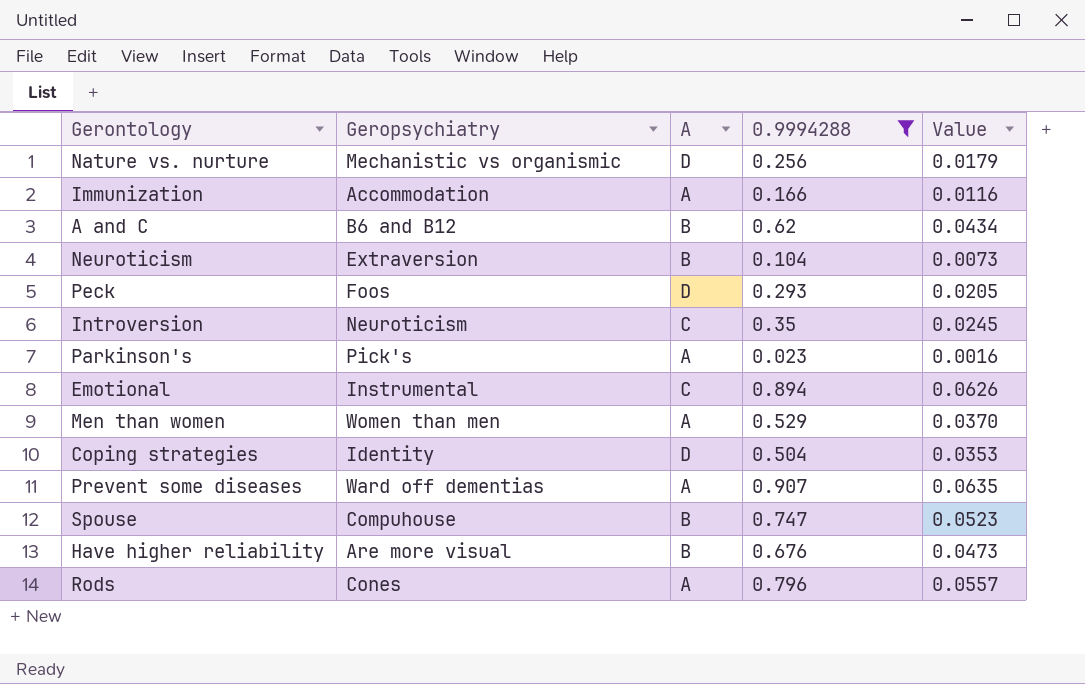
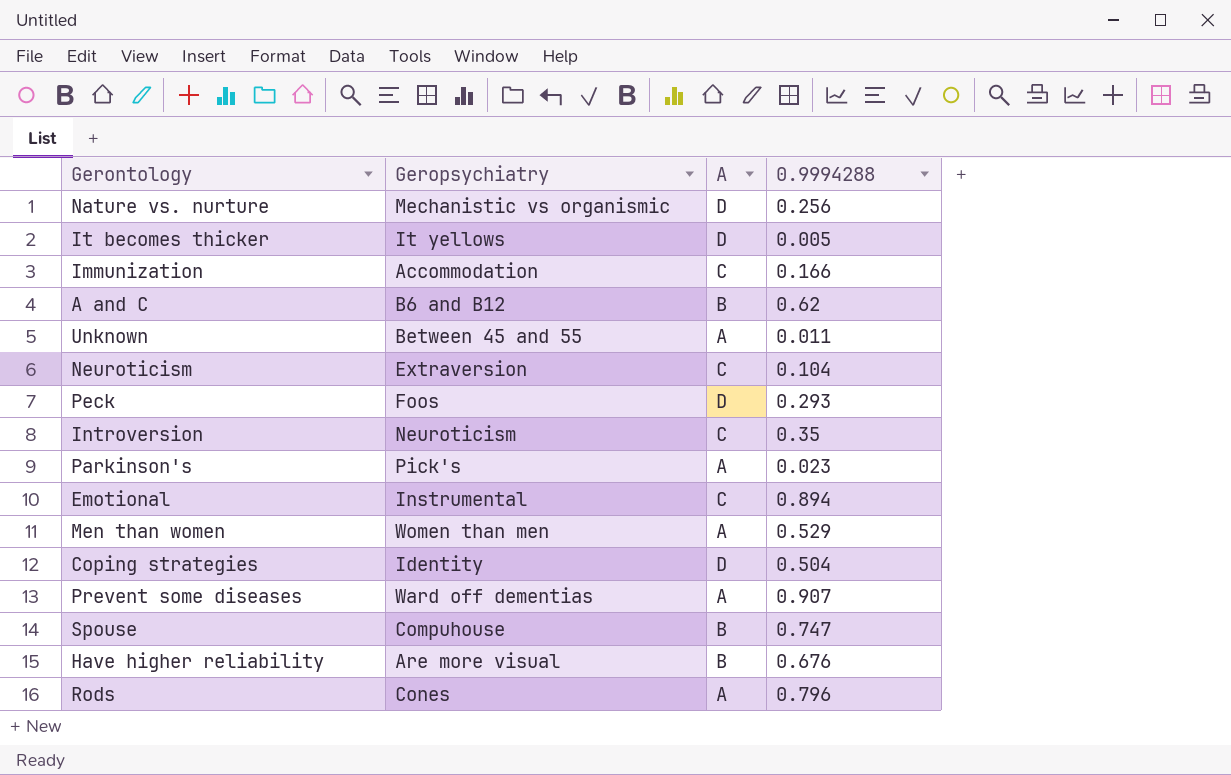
filter: 0.9994288 >= 0.023 -> none
column Value | formula: [0.9994288] * 0.07 -> none
Immunization | A: A -> C
Neuroticism | A: B -> C

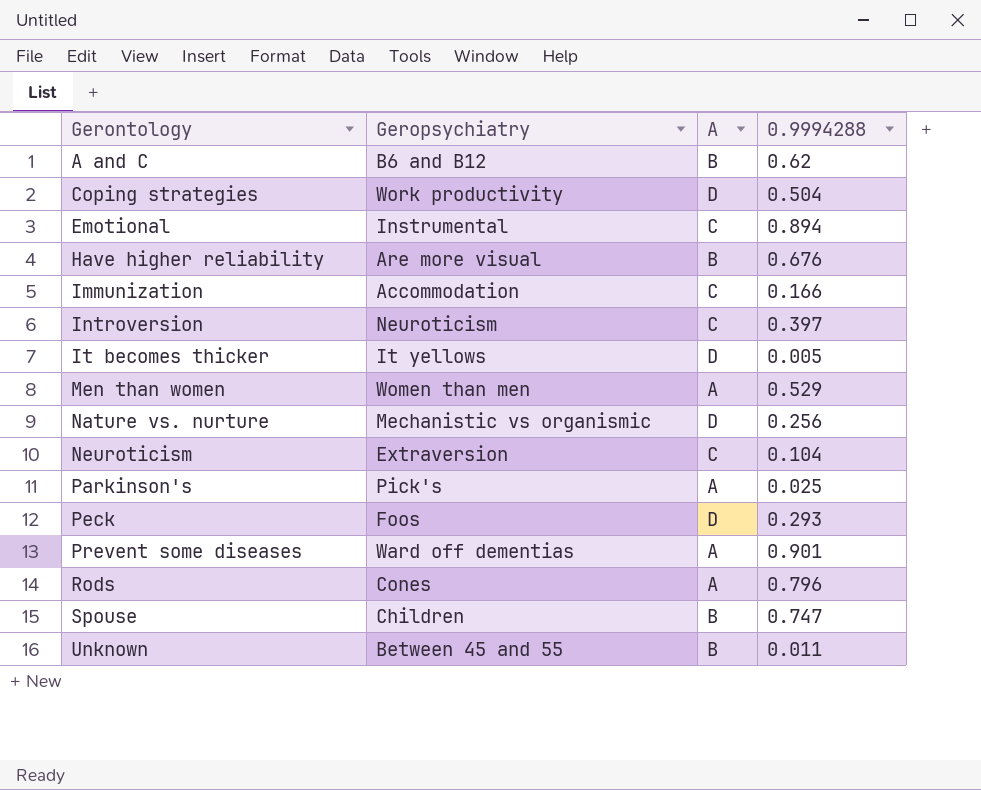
row order: none -> Gerontology ascending
Coping strategies | Geropsychiatry: Identity -> Work productivity
Introversion | 0.9994288: 0.35 -> 0.397
Parkinson's | 0.9994288: 0.023 -> 0.025
Prevent some diseases | 0.9994288: 0.907 -> 0.901
Spouse | Geropsychiatry: Compuhouse -> Children
Unknown | A: A -> B

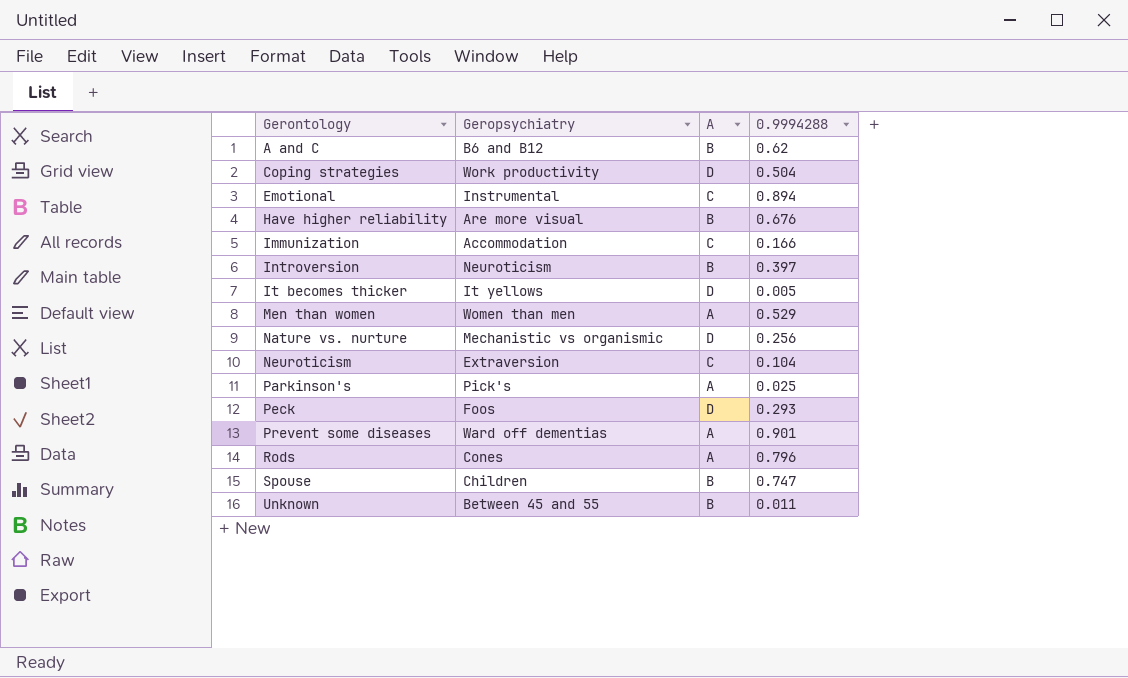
Introversion | A: C -> B

